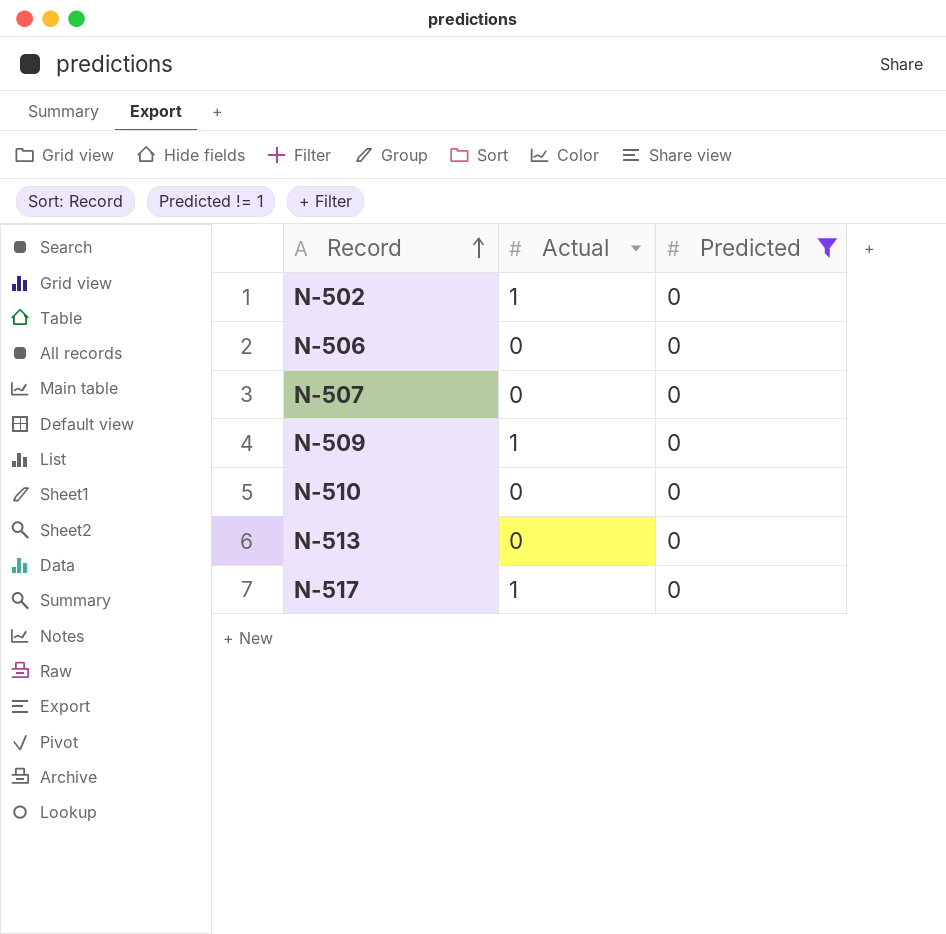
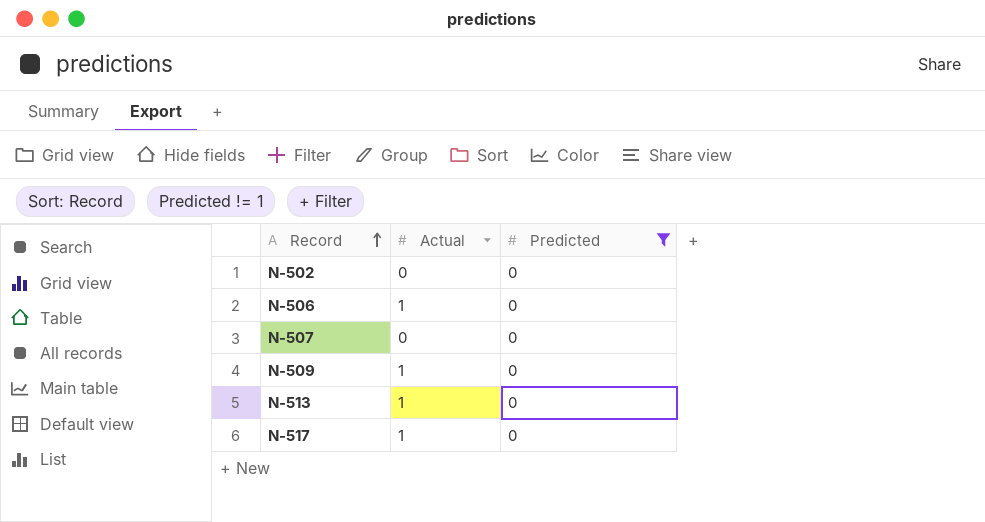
row N-510: 0 | 0 -> none
N-502 | Actual: 1 -> 0
N-506 | Actual: 0 -> 1
N-513 | Actual: 0 -> 1

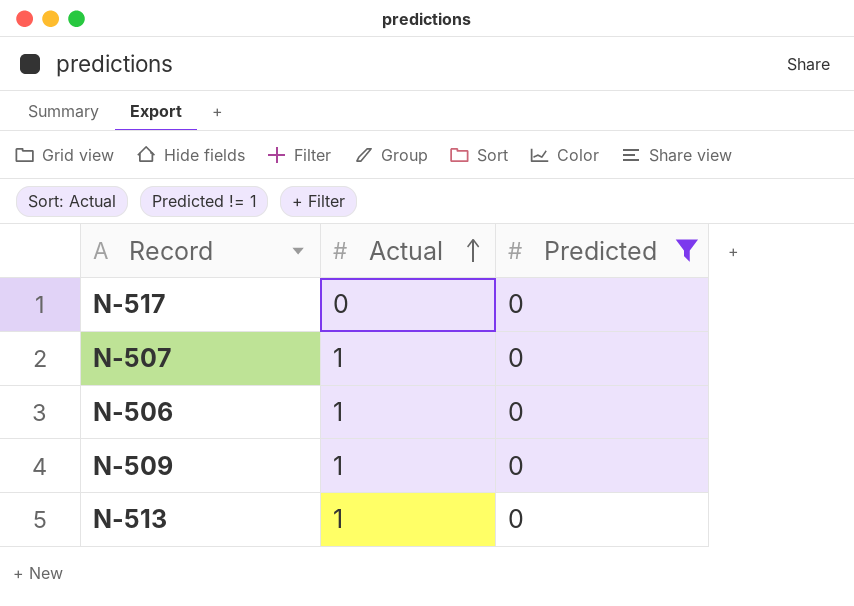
row order: Record ascending -> Actual ascending
row N-502: 0 | 0 -> none
N-517 | Actual: 1 -> 0
N-507 | Actual: 0 -> 1

